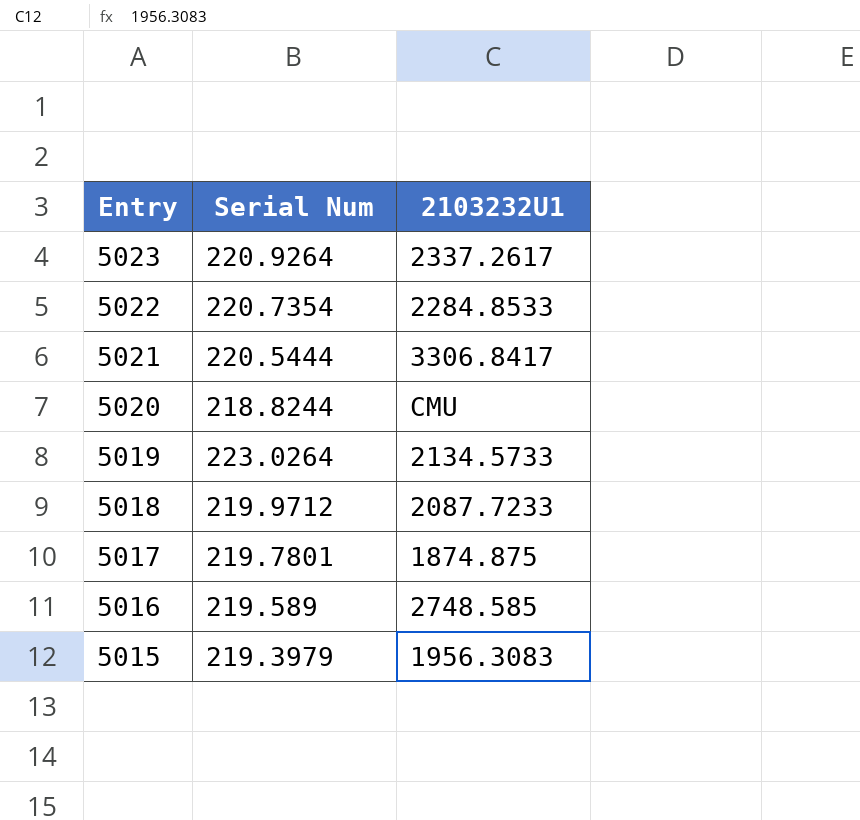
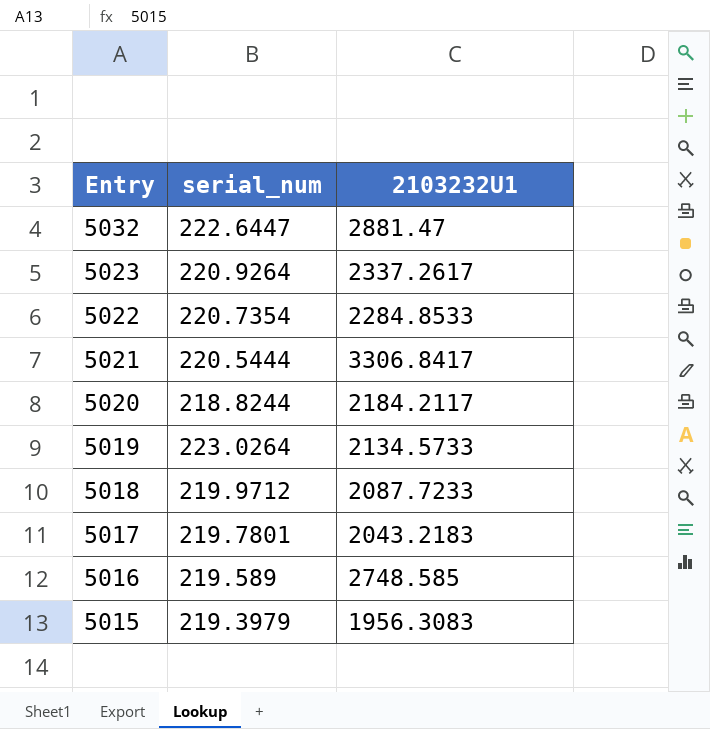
column name: Serial Num -> serial_num
row 5032: none -> 222.6447 | 2881.47
5020 | 2103232U1: CMU -> 2184.2117
5017 | 2103232U1: 1874.875 -> 2043.2183

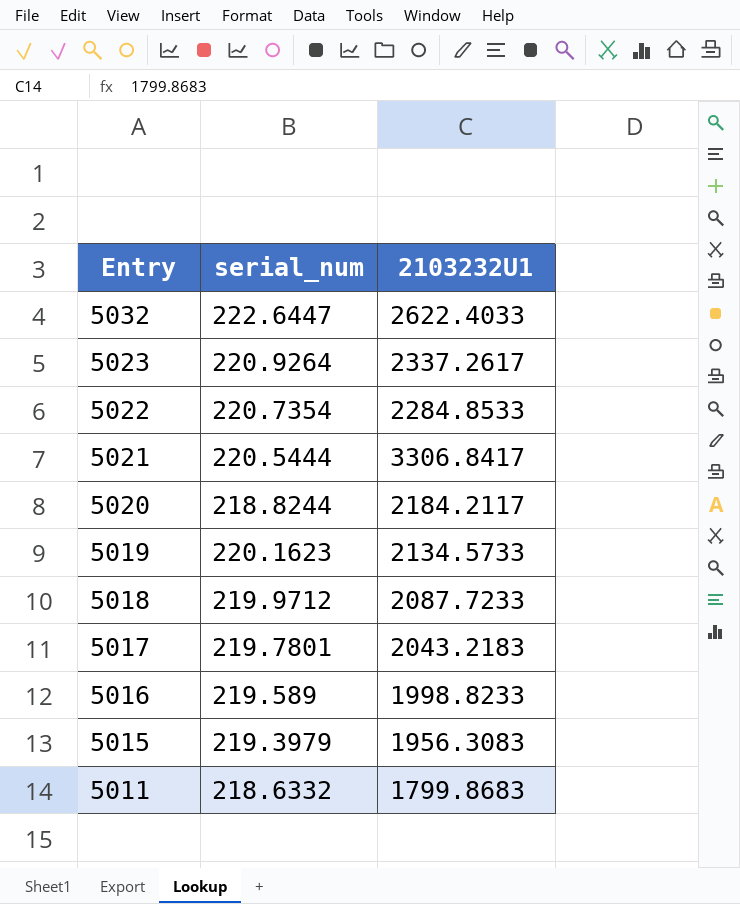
5032 | 2103232U1: 2881.47 -> 2622.4033
5019 | serial_num: 223.0264 -> 220.1623
5016 | 2103232U1: 2748.585 -> 1998.8233
row 5011: none -> 218.6332 | 1799.8683

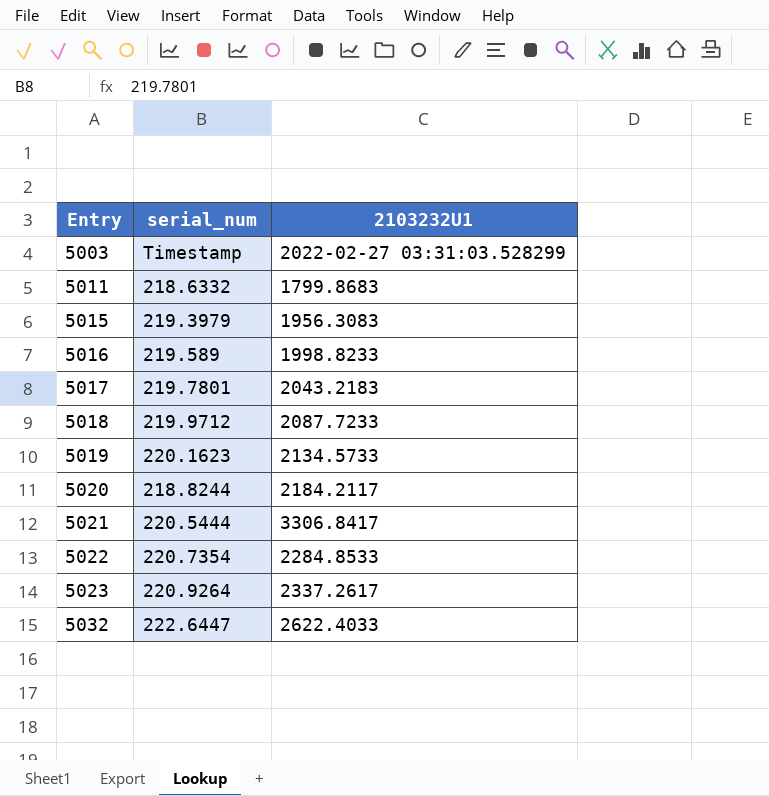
row order: Entry descending -> Entry ascending
row 5003: none -> Timestamp | 2022-02-27 03:31:03.528299

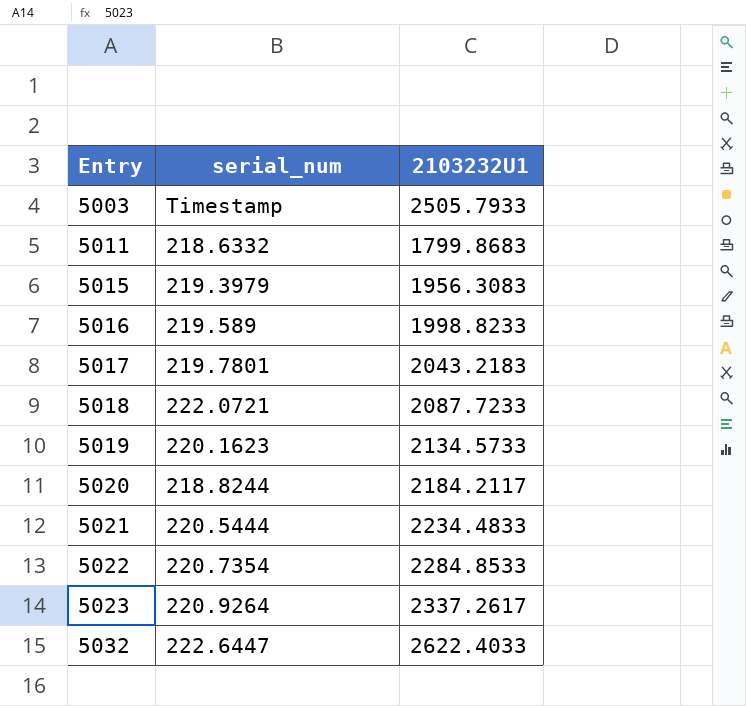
5003 | 2103232U1: 2022-02-27 03:31:03.528299 -> 2505.7933
5018 | serial_num: 219.9712 -> 222.0721
5021 | 2103232U1: 3306.8417 -> 2234.4833

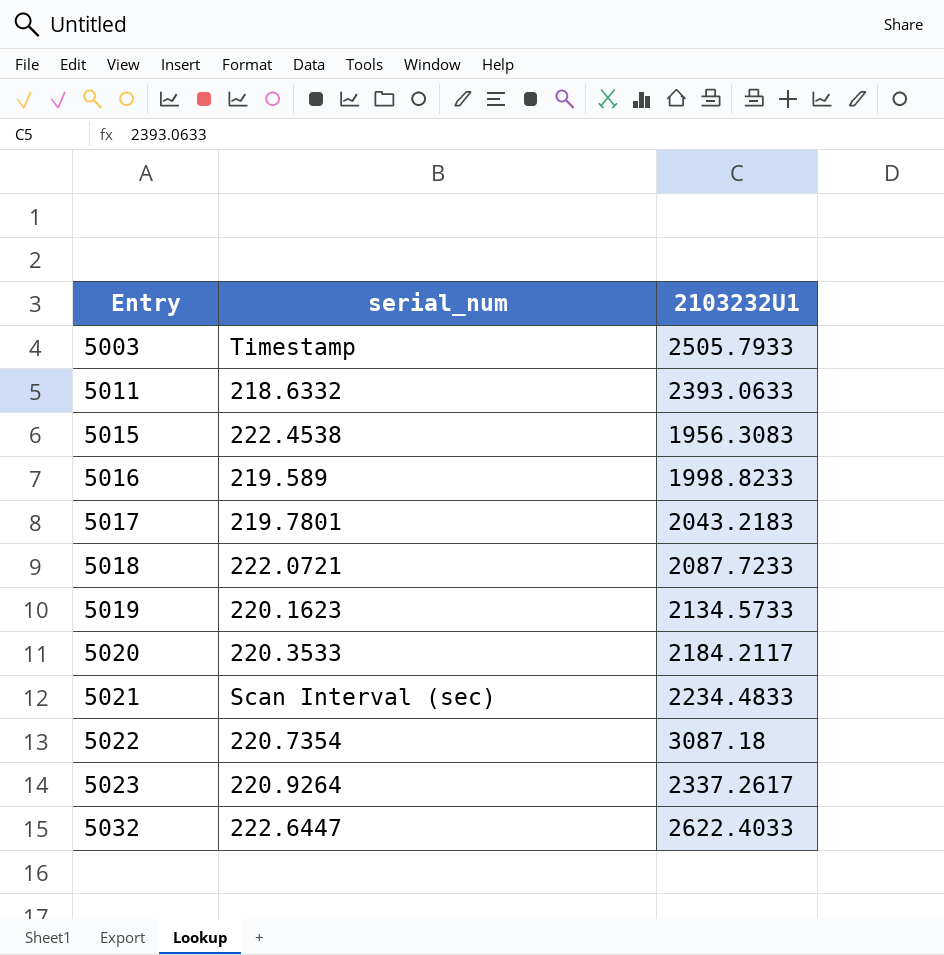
5011 | 2103232U1: 1799.8683 -> 2393.0633
5015 | serial_num: 219.3979 -> 222.4538
5020 | serial_num: 218.8244 -> 220.3533
5021 | serial_num: 220.5444 -> Scan Interval (sec)
5022 | 2103232U1: 2284.8533 -> 3087.18

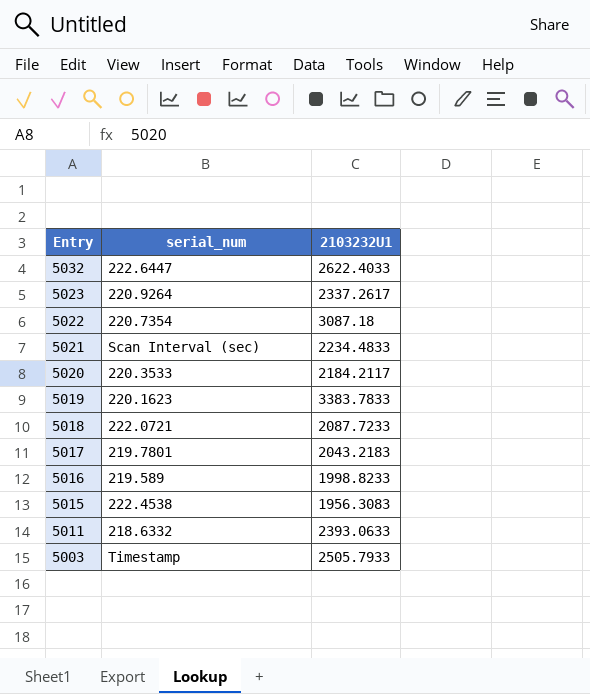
row order: Entry ascending -> Entry descending
5019 | 2103232U1: 2134.5733 -> 3383.7833

